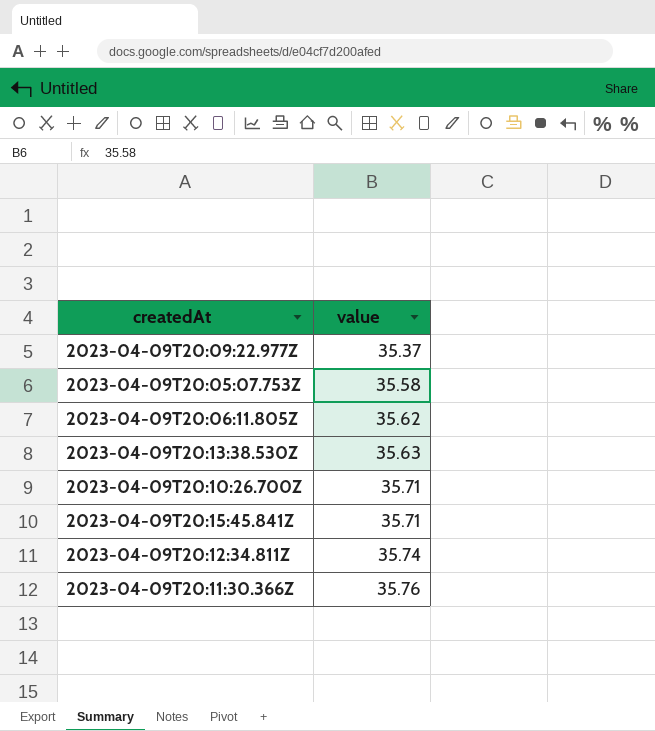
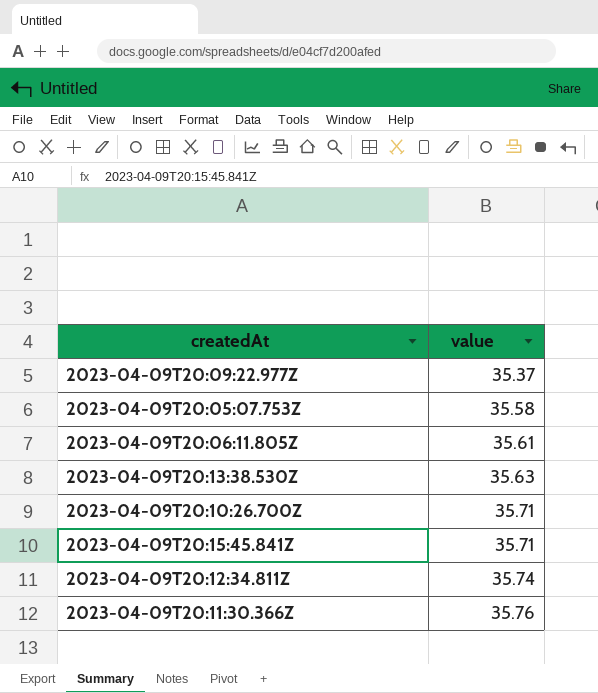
2023-04-09T20:06:11.805Z | value: 35.62 -> 35.61

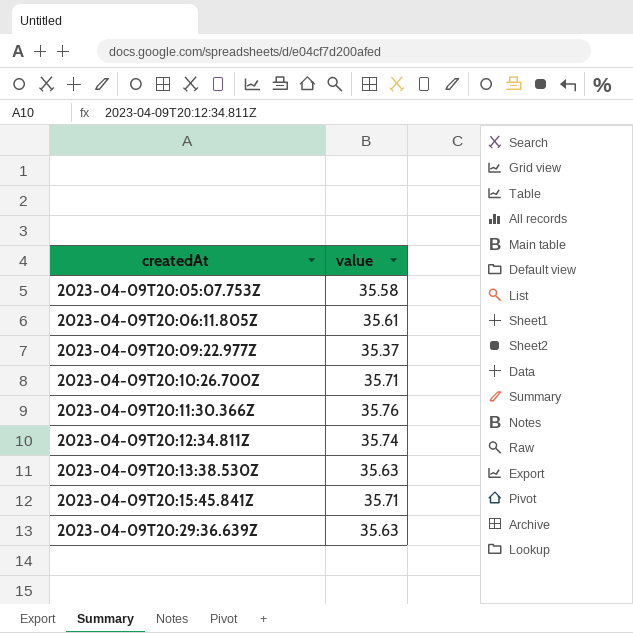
row order: value ascending -> createdAt ascending
row 2023-04-09T20:29:36.639Z: none -> 35.63

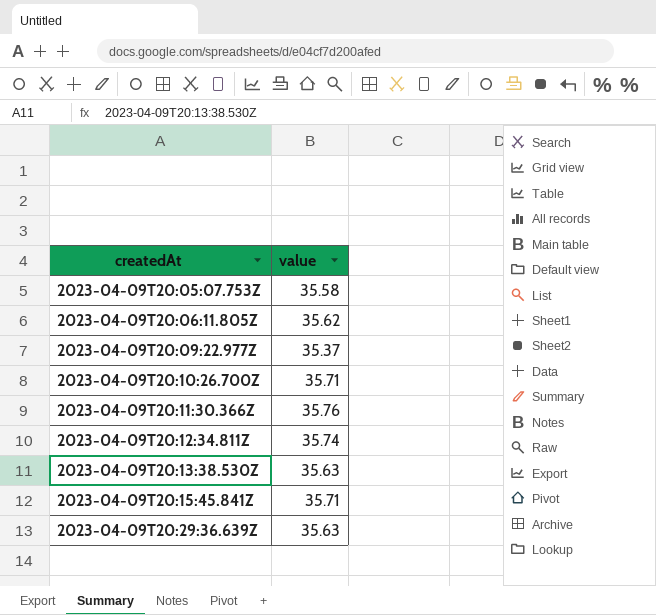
2023-04-09T20:06:11.805Z | value: 35.61 -> 35.62

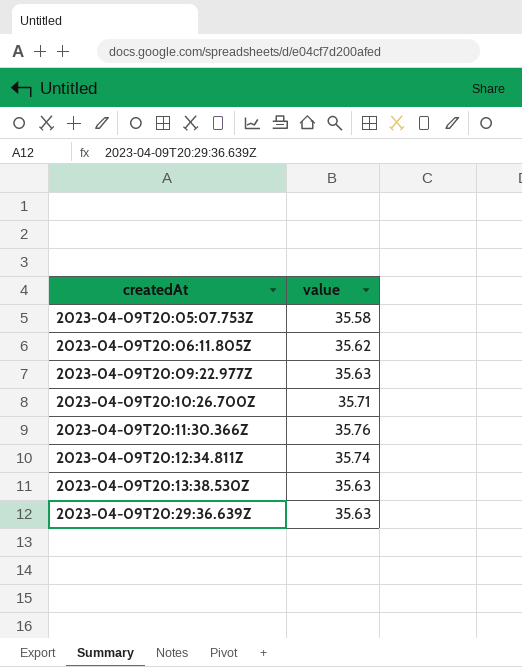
row 2023-04-09T20:15:45.841Z: 35.71 -> none
2023-04-09T20:09:22.977Z | value: 35.37 -> 35.63

